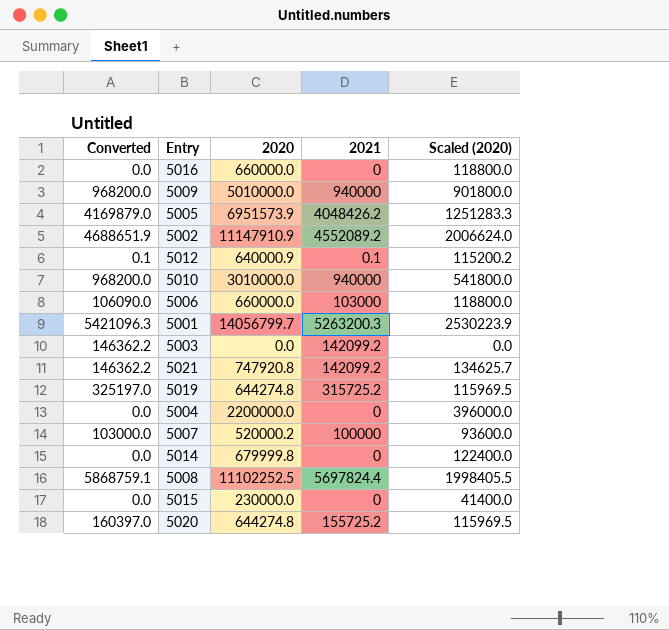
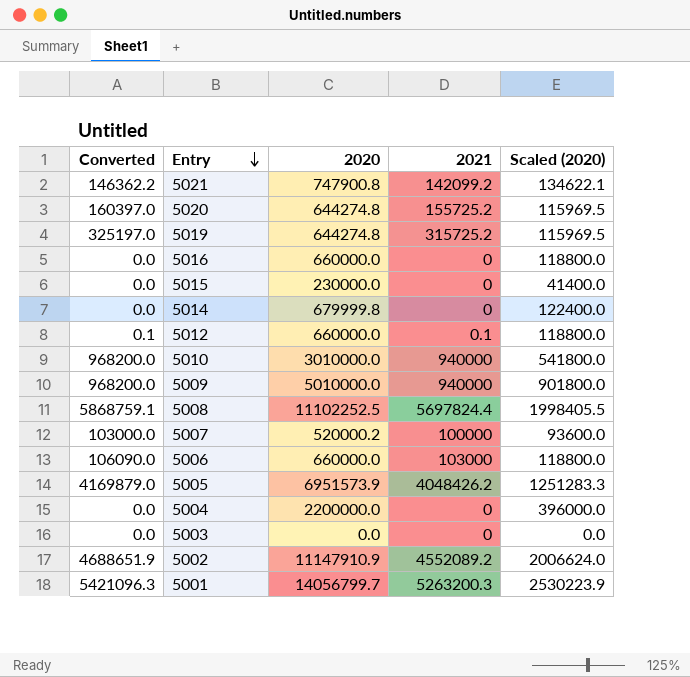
row order: none -> Entry descending
5021 | 2020: 747920.8 -> 747900.8
5021 | Scaled (2020): 134625.7 -> 134622.1
5012 | 2020: 640000.9 -> 660000.0
5012 | Scaled (2020): 115200.2 -> 118800.0
5003 | Converted: 146362.2 -> 0.0
5003 | 2021: 142099.2 -> 0

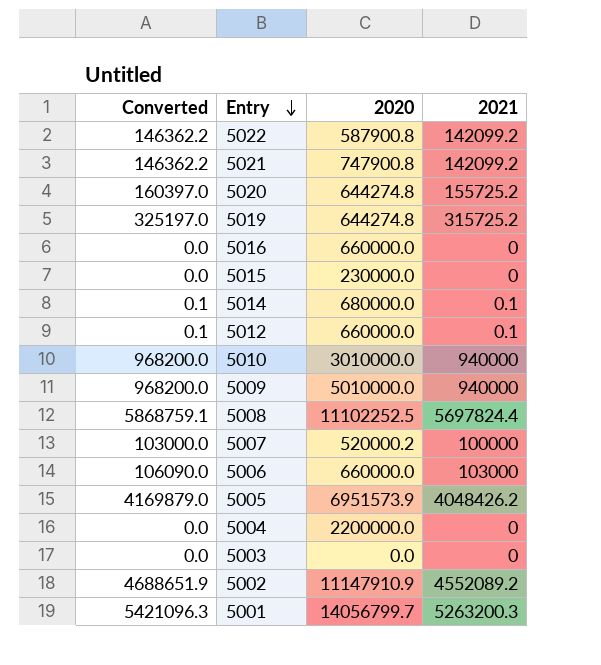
column Scaled (2020) | formula: [2020] * 0.18 -> none
row 5022: none -> 146362.2 | 587900.8 | 142099.2
5014 | Converted: 0.0 -> 0.1
5014 | 2020: 679999.8 -> 680000.0
5014 | 2021: 0 -> 0.1

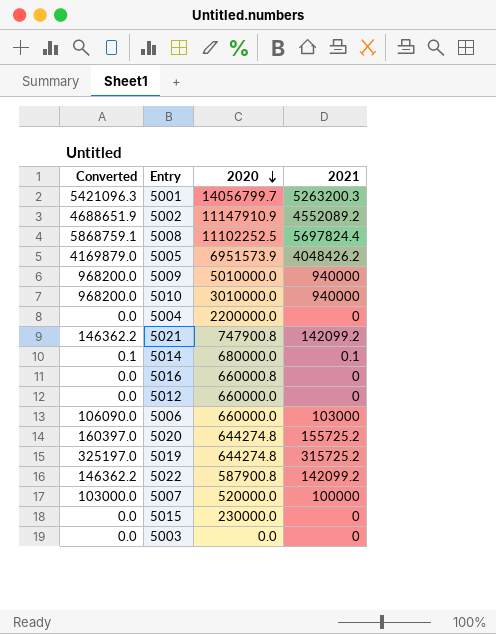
row order: Entry descending -> 2020 descending
5016 | 2020: 660000.0 -> 660000.8
5012 | Converted: 0.1 -> 0.0
5012 | 2021: 0.1 -> 0
5007 | 2020: 520000.2 -> 520000.0

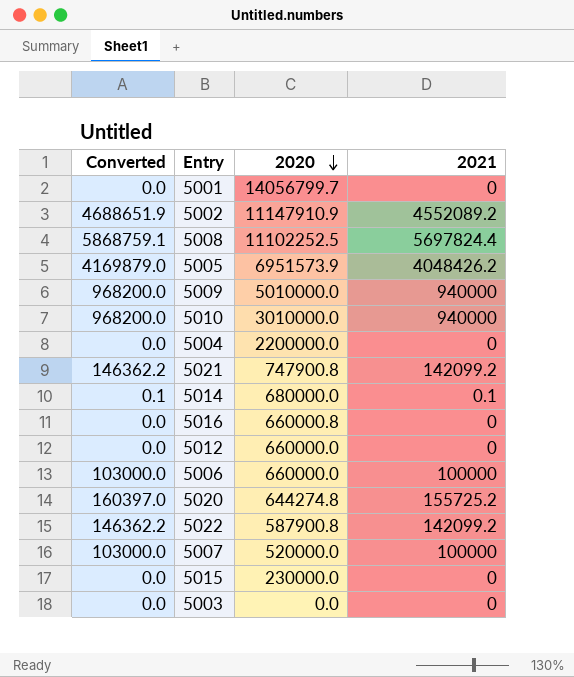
row 5019: 325197.0 | 644274.8 | 315725.2 -> none
5001 | Converted: 5421096.3 -> 0.0
5001 | 2021: 5263200.3 -> 0
5006 | Converted: 106090.0 -> 103000.0
5006 | 2021: 103000 -> 100000

